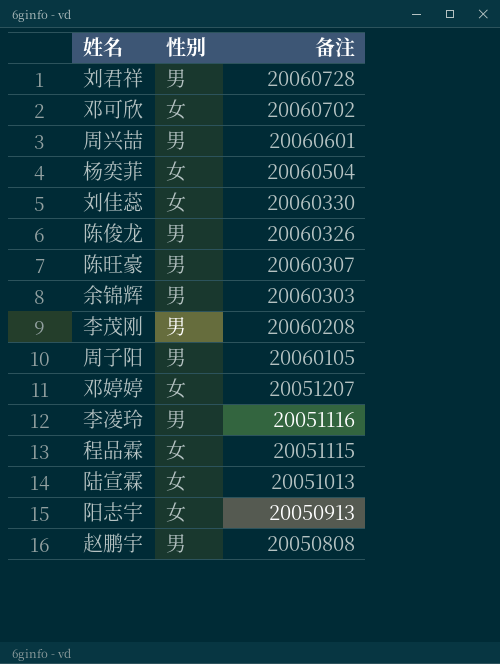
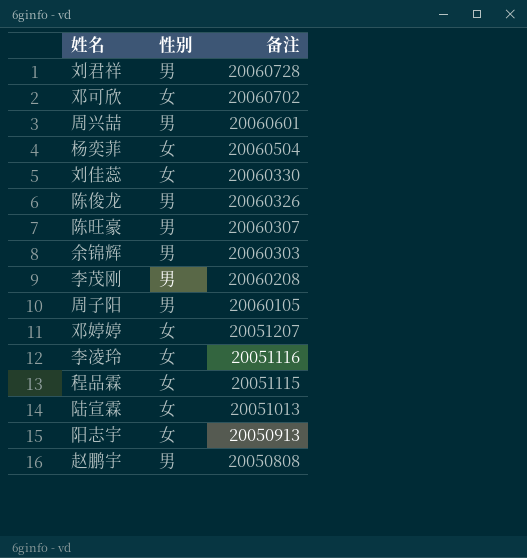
李凌玲 | 性别: 男 -> 女

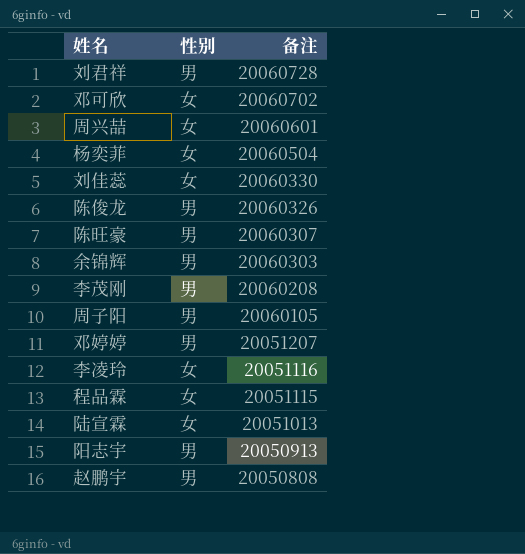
周兴喆 | 性别: 男 -> 女
邓婷婷 | 性别: 女 -> 男
阳志宇 | 性别: 女 -> 男

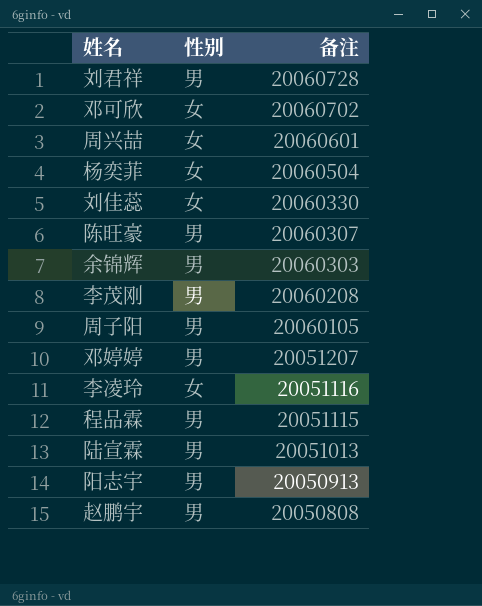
row 陈俊龙: 男 | 20060326 -> none
程品霖 | 性别: 女 -> 男
陆宣霖 | 性别: 女 -> 男

